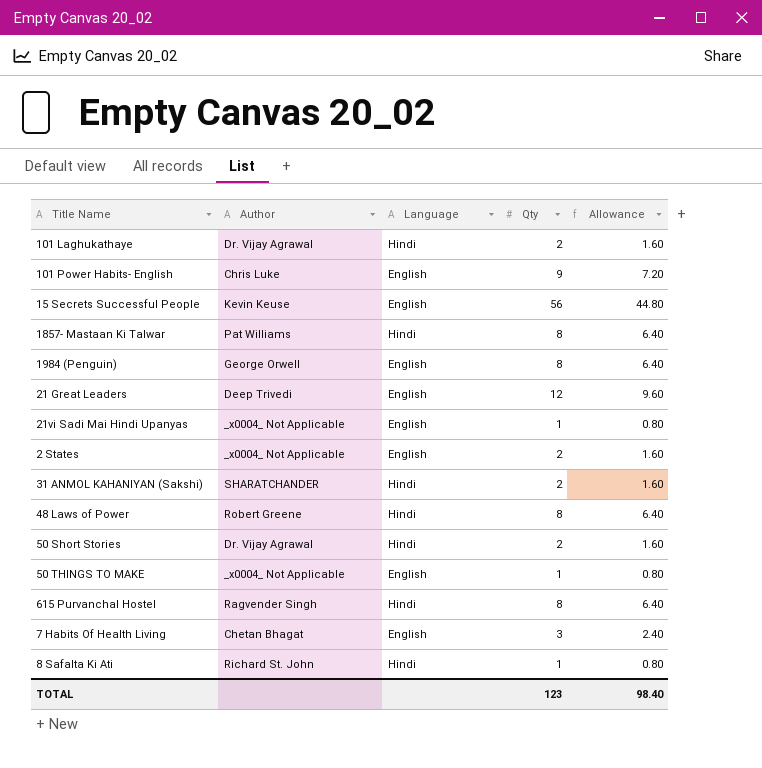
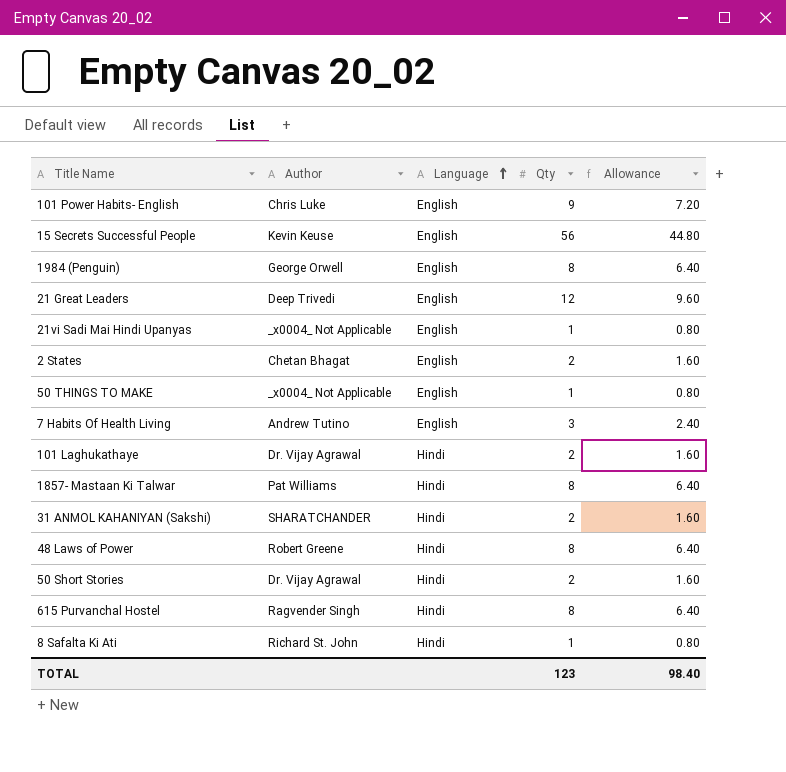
row order: none -> Language ascending
2 States | Author: _x0004_ Not Applicable -> Chetan Bhagat
7 Habits Of Health Living | Author: Chetan Bhagat -> Andrew Tutino

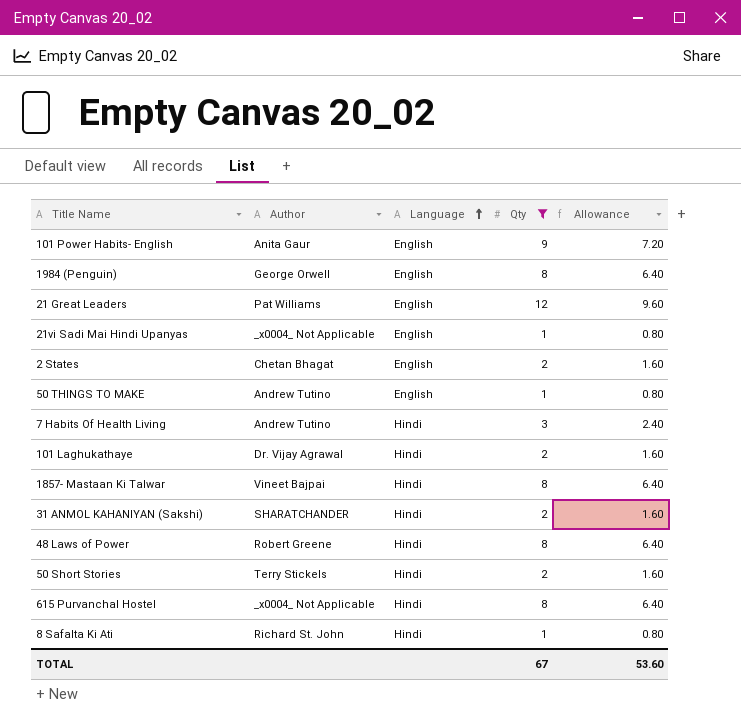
filter: none -> Qty != 56
101 Power Habits- English | Author: Chris Luke -> Anita Gaur
21 Great Leaders | Author: Deep Trivedi -> Pat Williams
50 THINGS TO MAKE | Author: _x0004_ Not Applicable -> Andrew Tutino
7 Habits Of Health Living | Language: English -> Hindi
1857- Mastaan Ki Talwar | Author: Pat Williams -> Vineet Bajpai
50 Short Stories | Author: Dr. Vijay Agrawal -> Terry Stickels
615 Purvanchal Hostel | Author: Ragvender Singh -> _x0004_ Not Applicable
TOTAL | Qty: 123 -> 67
TOTAL | Allowance: 98.40 -> 53.60

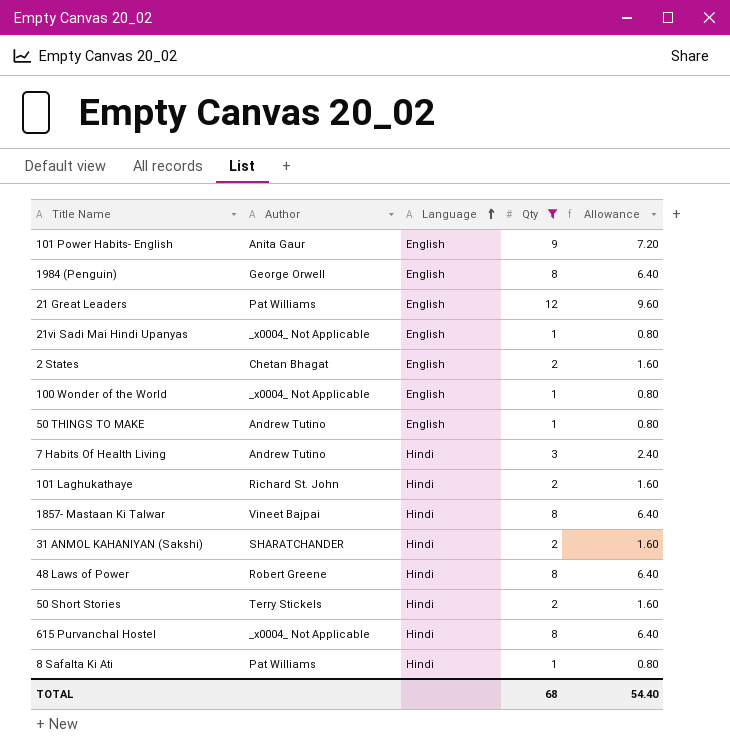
row 100 Wonder of the World: none -> _x0004_ Not Applicable | English | 1 | 0.80
101 Laghukathaye | Author: Dr. Vijay Agrawal -> Richard St. John
8 Safalta Ki Ati | Author: Richard St. John -> Pat Williams
TOTAL | Qty: 67 -> 68
TOTAL | Allowance: 53.60 -> 54.40

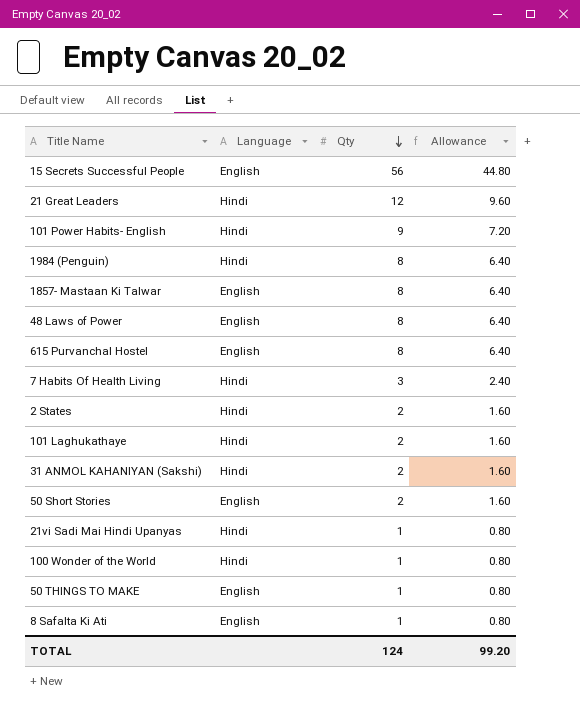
filter: Qty != 56 -> none
row order: Language ascending -> Qty descending
column Author | position: 2 -> none
21 Great Leaders | Language: English -> Hindi
101 Power Habits- English | Language: English -> Hindi
1984 (Penguin) | Language: English -> Hindi
1857- Mastaan Ki Talwar | Language: Hindi -> English
48 Laws of Power | Language: Hindi -> English
615 Purvanchal Hostel | Language: Hindi -> English
2 States | Language: English -> Hindi
50 Short Stories | Language: Hindi -> English
21vi Sadi Mai Hindi Upanyas | Language: English -> Hindi
100 Wonder of the World | Language: English -> Hindi
8 Safalta Ki Ati | Language: Hindi -> English
TOTAL | Qty: 68 -> 124
TOTAL | Allowance: 54.40 -> 99.20

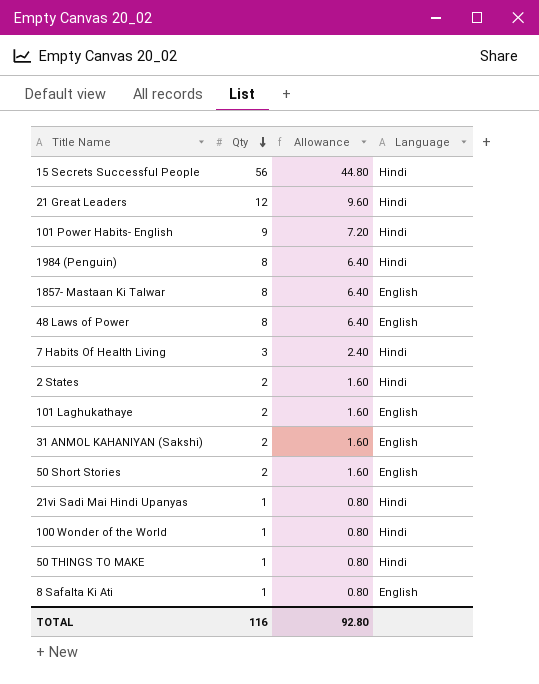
column Language | position: 2 -> 4
row 615 Purvanchal Hostel: English | 8 | 6.40 -> none
15 Secrets Successful People | Language: English -> Hindi
101 Laghukathaye | Language: Hindi -> English
31 ANMOL KAHANIYAN (Sakshi) | Language: Hindi -> English
50 THINGS TO MAKE | Language: English -> Hindi
TOTAL | Qty: 124 -> 116
TOTAL | Allowance: 99.20 -> 92.80

